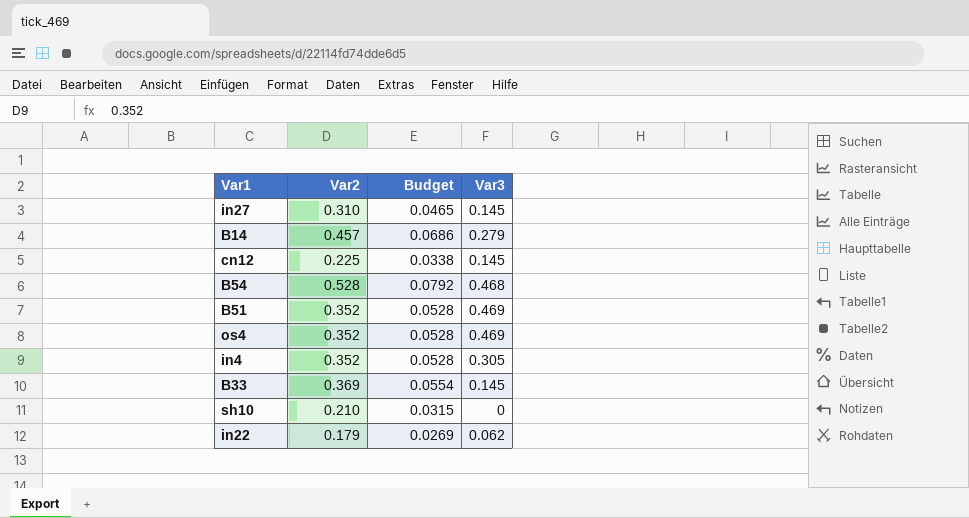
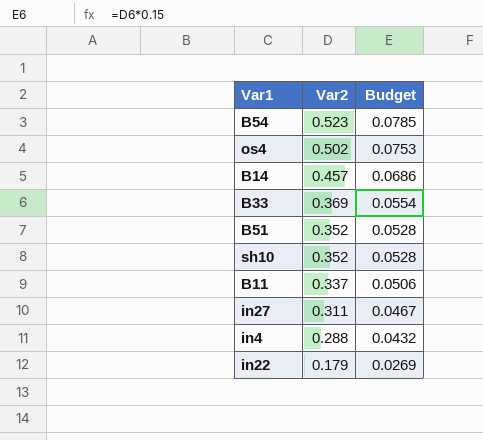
row order: none -> Var2 descending
column Var3 | position: 4 -> none
row cn12: 0.225 | 0.0338 | 0.145 -> none
B54 | Var2: 0.528 -> 0.523
B54 | Budget: 0.0792 -> 0.0785
os4 | Var2: 0.352 -> 0.502
os4 | Budget: 0.0528 -> 0.0753
sh10 | Var2: 0.210 -> 0.352
sh10 | Budget: 0.0315 -> 0.0528
row B11: none -> 0.337 | 0.0506
in27 | Var2: 0.310 -> 0.311
in27 | Budget: 0.0465 -> 0.0467
in4 | Var2: 0.352 -> 0.288
in4 | Budget: 0.0528 -> 0.0432

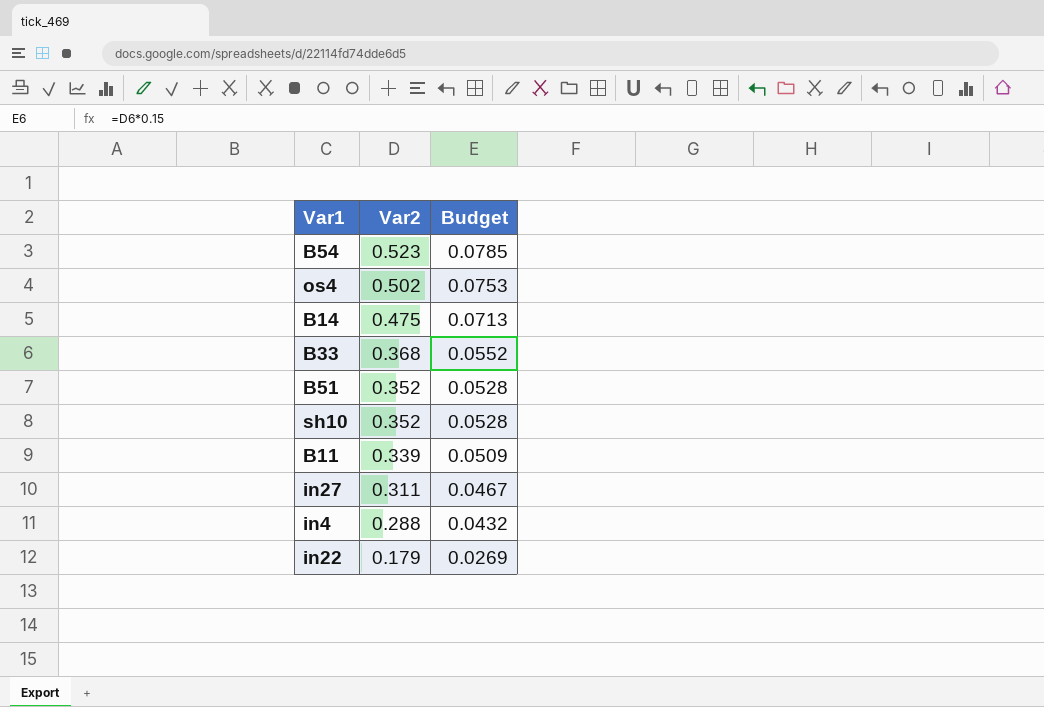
B14 | Var2: 0.457 -> 0.475
B14 | Budget: 0.0686 -> 0.0713
B33 | Var2: 0.369 -> 0.368
B33 | Budget: 0.0554 -> 0.0552
B11 | Var2: 0.337 -> 0.339
B11 | Budget: 0.0506 -> 0.0509

